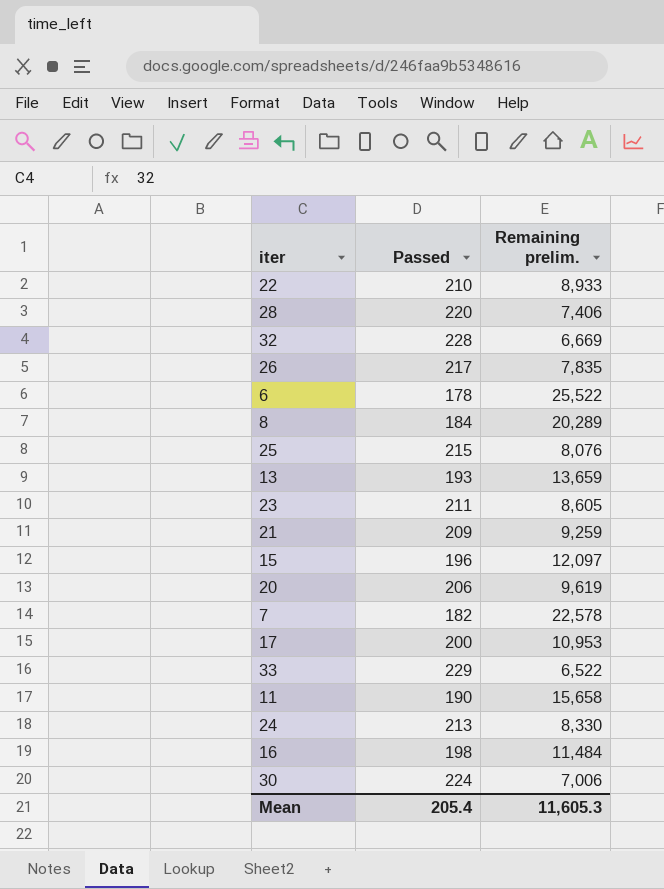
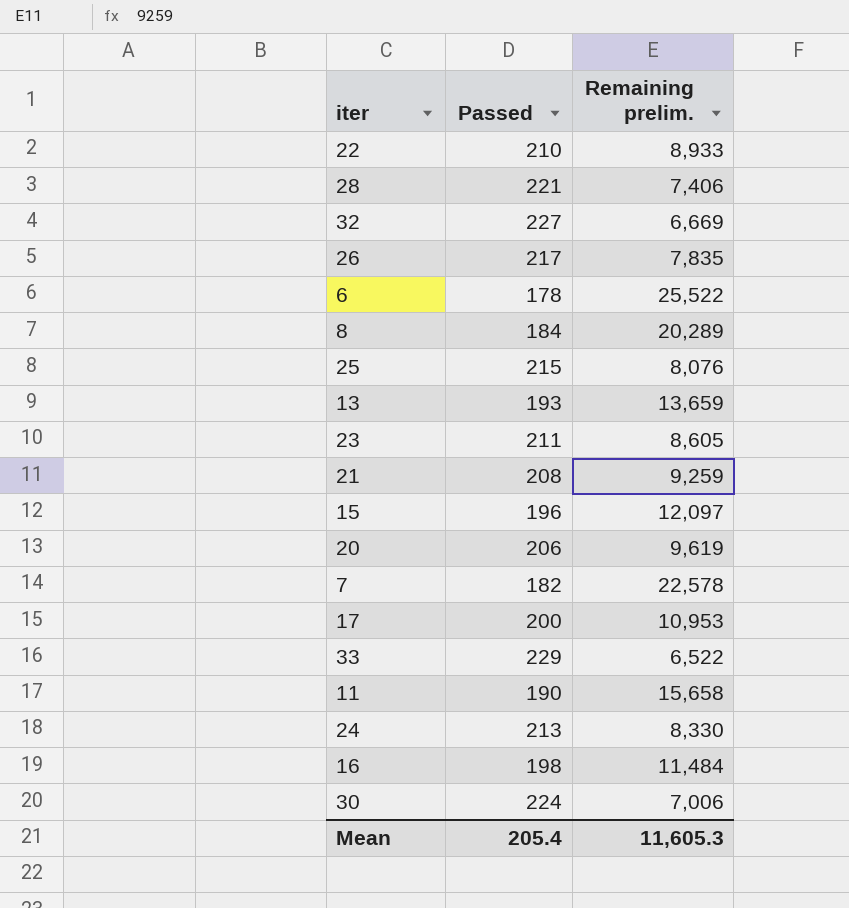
28 | Passed: 220 -> 221
32 | Passed: 228 -> 227
21 | Passed: 209 -> 208

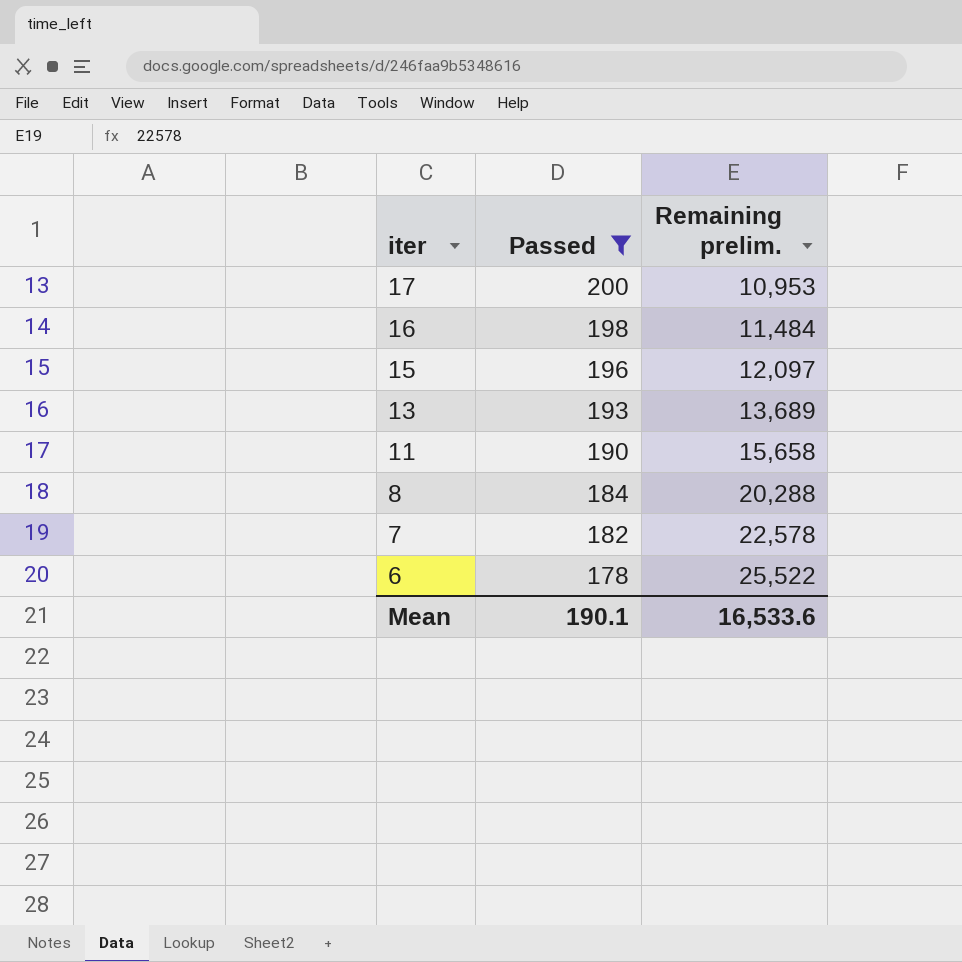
filter: none -> Passed <= 200
row order: none -> iter descending
13 | Remaining prelim.: 13,659 -> 13,689
8 | Remaining prelim.: 20,289 -> 20,288
Mean | Passed: 205.4 -> 190.1
Mean | Remaining prelim.: 11,605.3 -> 16,533.6

